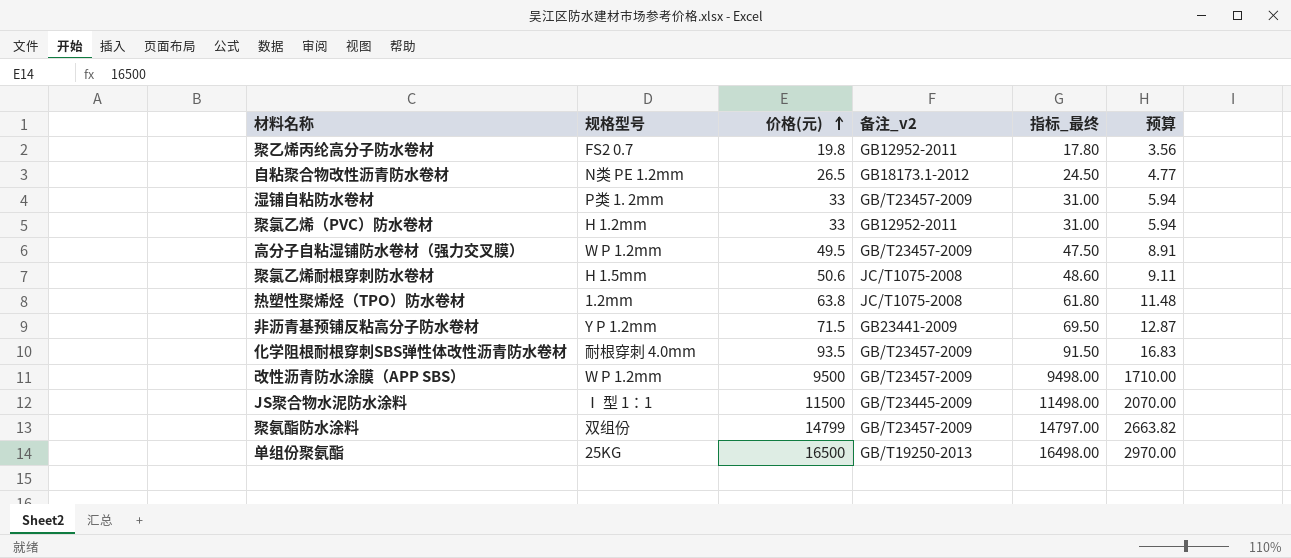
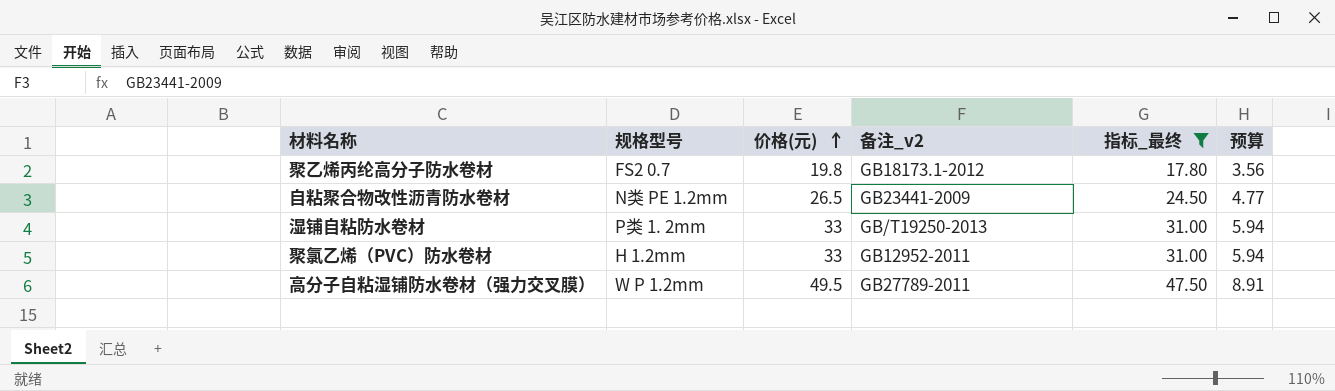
filter: none -> 指标_最终 <= 47.50
聚乙烯丙纶高分子防水卷材 | 备注_v2: GB12952-2011 -> GB18173.1-2012
自粘聚合物改性沥青防水卷材 | 备注_v2: GB18173.1-2012 -> GB23441-2009
湿铺自粘防水卷材 | 备注_v2: GB/T23457-2009 -> GB/T19250-2013
高分子自粘湿铺防水卷材（强力交叉膜） | 备注_v2: GB/T23457-2009 -> GB27789-2011

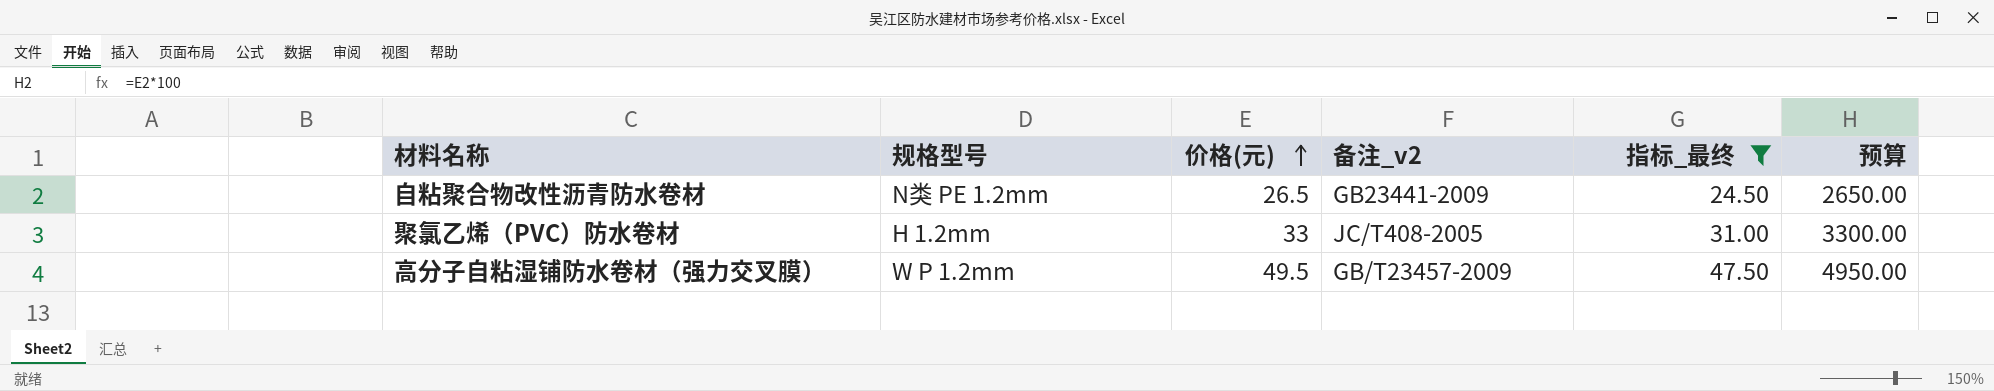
column 预算 | formula: [价格(元)] * 0.18 -> [价格(元)] * 100
row 聚乙烯丙纶高分子防水卷材: FS2 0.7 | 19.8 | GB18173.1-2012 | 17.80 | 3.56 -> none
row 湿铺自粘防水卷材: P类 1. 2mm | 33 | GB/T19250-2013 | 31.00 | 5.94 -> none
聚氯乙烯（PVC）防水卷材 | 备注_v2: GB12952-2011 -> JC/T408-2005
高分子自粘湿铺防水卷材（强力交叉膜） | 备注_v2: GB27789-2011 -> GB/T23457-2009

